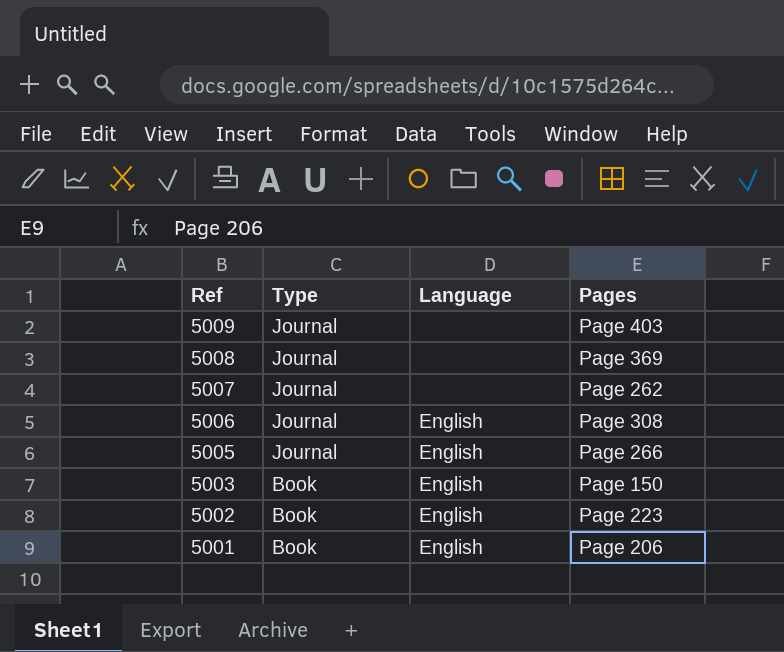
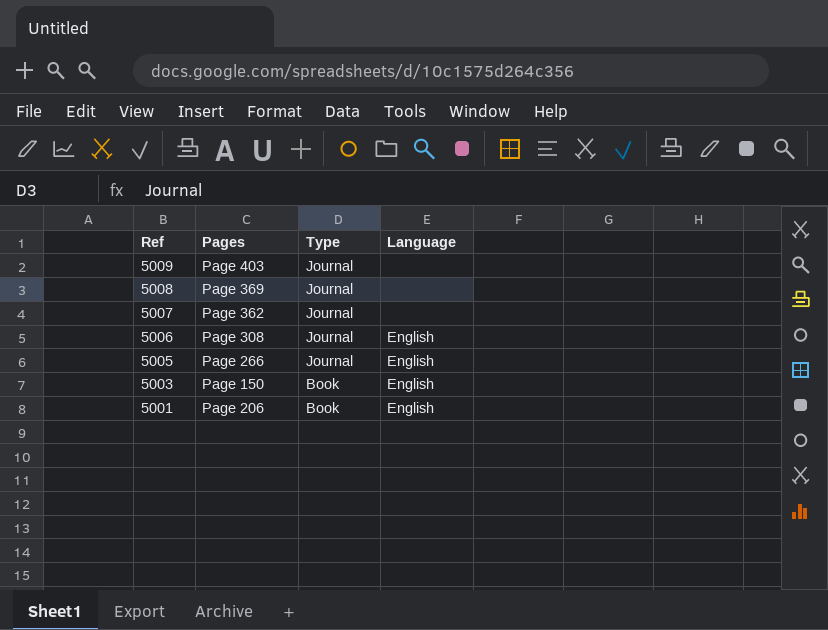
column Pages | position: 4 -> 2
row 5002: Book | English | Page 223 -> none
5007 | Pages: Page 262 -> Page 362

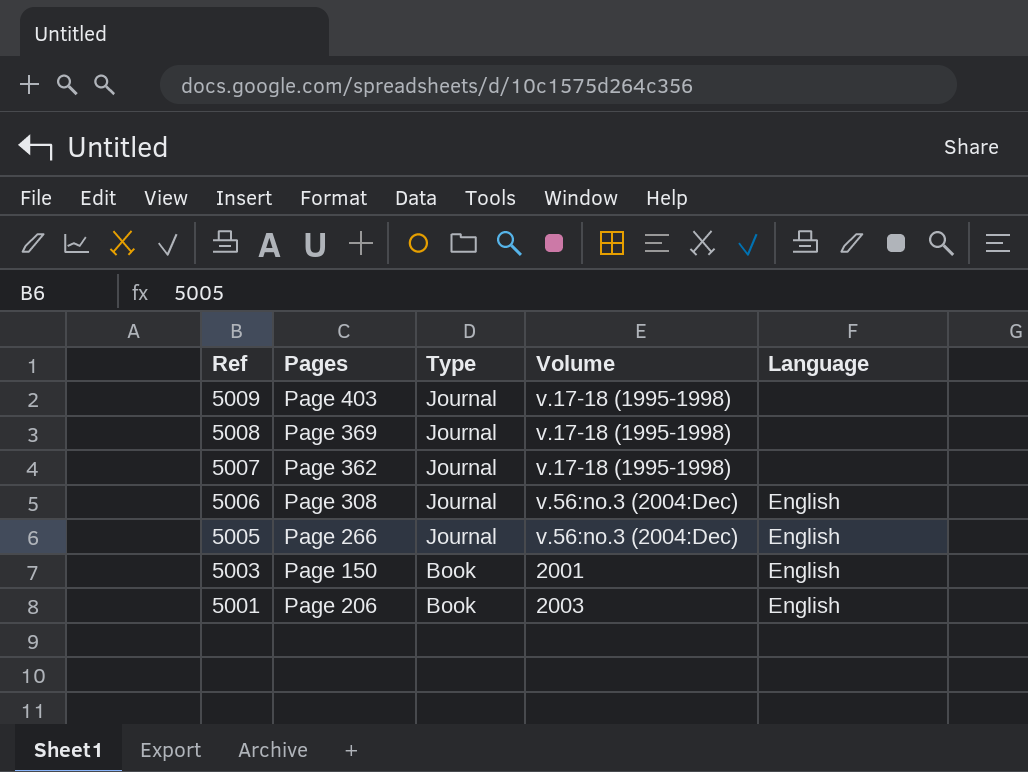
column Volume | position: none -> 4

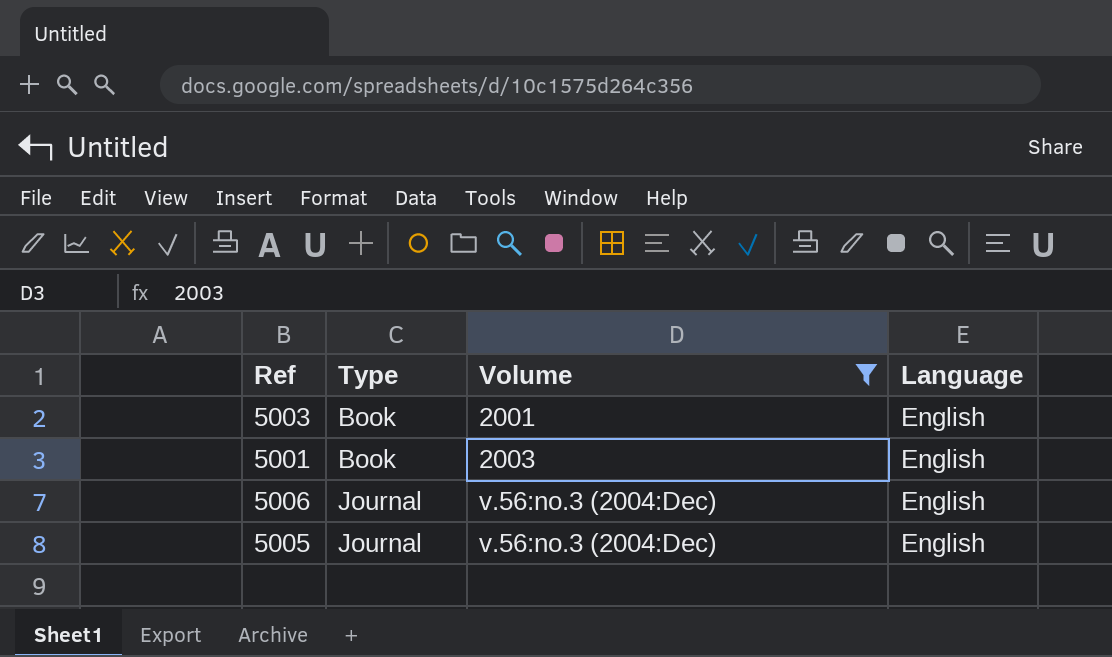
filter: none -> Volume != v.17-18 (1995-1998)
row order: Ref descending -> Type ascending
column Pages | position: 2 -> none

